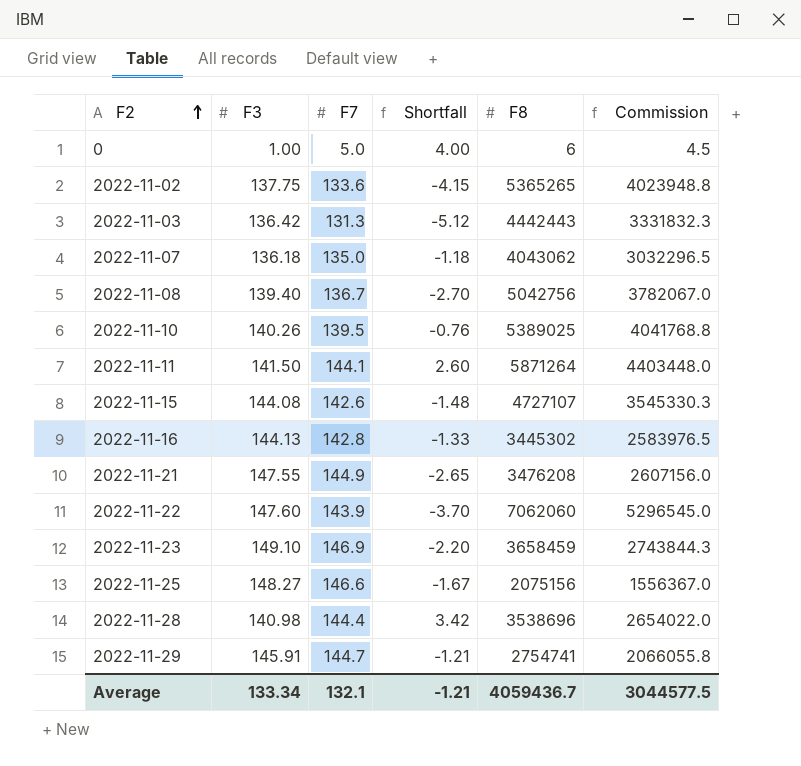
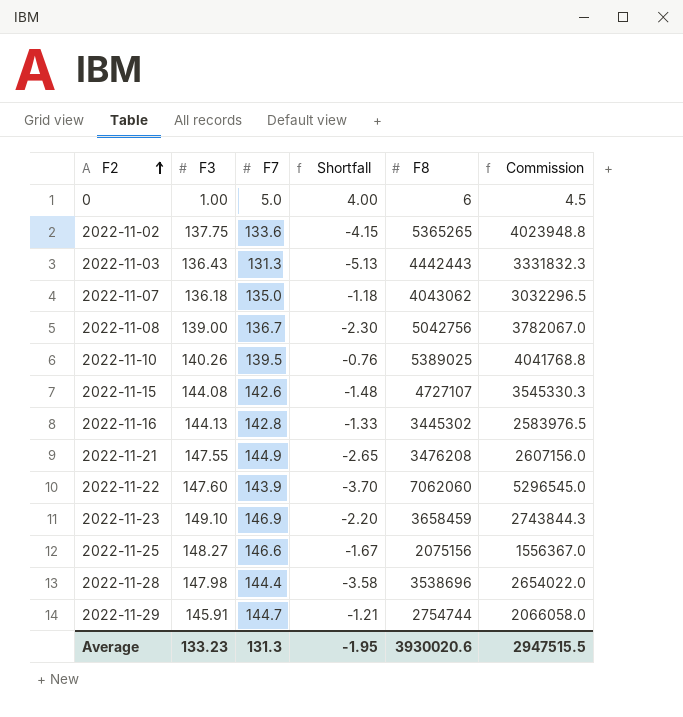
row 2022-11-11: 141.50 | 144.1 | 2.60 | 5871264 | 4403448.0 -> none
2022-11-03 | F3: 136.42 -> 136.43
2022-11-03 | Shortfall: -5.12 -> -5.13
2022-11-08 | F3: 139.40 -> 139.00
2022-11-08 | Shortfall: -2.70 -> -2.30
2022-11-28 | F3: 140.98 -> 147.98
2022-11-28 | Shortfall: 3.42 -> -3.58
2022-11-29 | F8: 2754741 -> 2754744
2022-11-29 | Commission: 2066055.8 -> 2066058.0
Average | F3: 133.34 -> 133.23
Average | F7: 132.1 -> 131.3
Average | Shortfall: -1.21 -> -1.95
Average | F8: 4059436.7 -> 3930020.6
Average | Commission: 3044577.5 -> 2947515.5

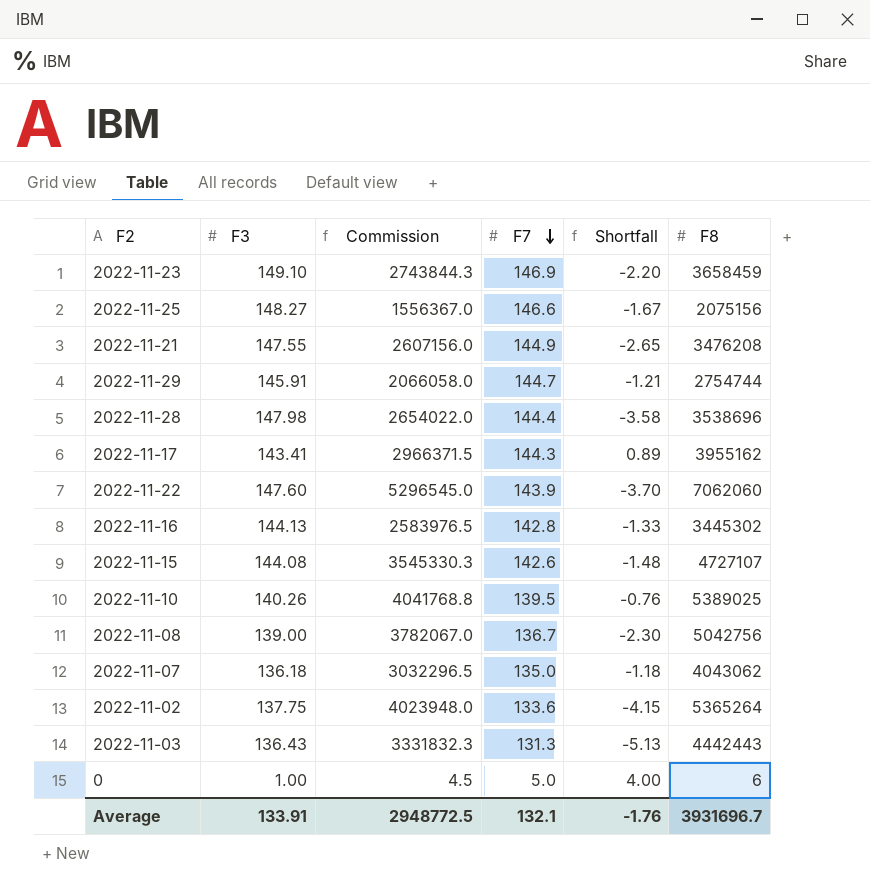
row order: F2 ascending -> F7 descending
column Commission | position: 6 -> 3
row 2022-11-17: none -> 143.41 | 2966371.5 | 144.3 | 0.89 | 3955162
2022-11-02 | Commission: 4023948.8 -> 4023948.0
2022-11-02 | F8: 5365265 -> 5365264
Average | F3: 133.23 -> 133.91
Average | Commission: 2947515.5 -> 2948772.5
Average | F7: 131.3 -> 132.1
Average | Shortfall: -1.95 -> -1.76
Average | F8: 3930020.6 -> 3931696.7

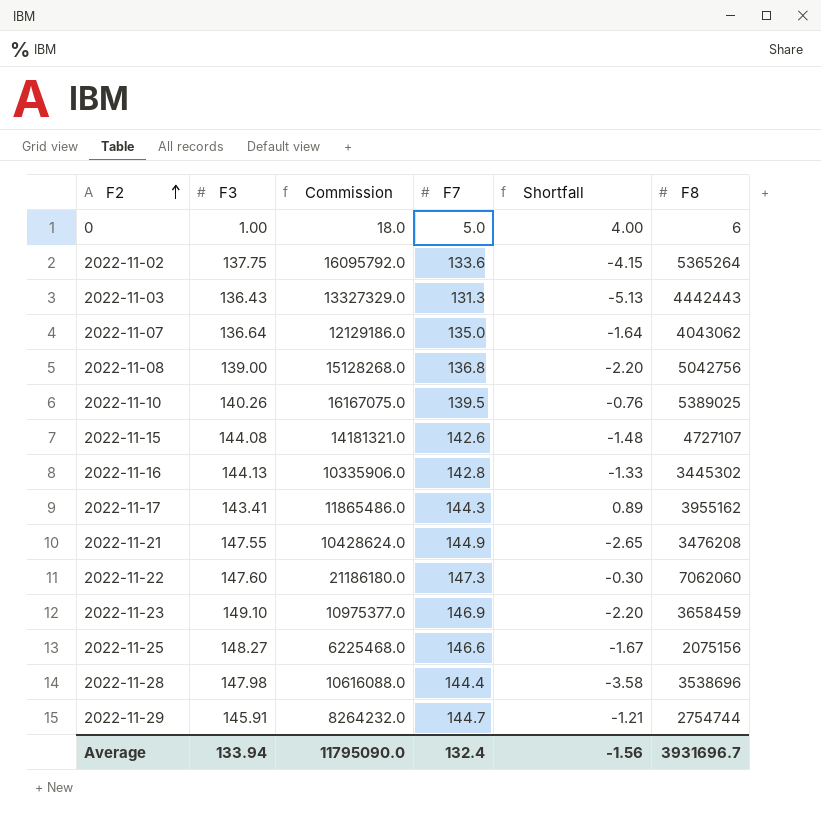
row order: F7 descending -> F2 ascending
column Commission | formula: [F8] * 0.75 -> [F8] * 3
2022-11-07 | F3: 136.18 -> 136.64
2022-11-07 | Shortfall: -1.18 -> -1.64
2022-11-08 | F7: 136.7 -> 136.8
2022-11-08 | Shortfall: -2.30 -> -2.20
2022-11-22 | F7: 143.9 -> 147.3
2022-11-22 | Shortfall: -3.70 -> -0.30
Average | F3: 133.91 -> 133.94
Average | Commission: 2948772.5 -> 11795090.0
Average | F7: 132.1 -> 132.4
Average | Shortfall: -1.76 -> -1.56

